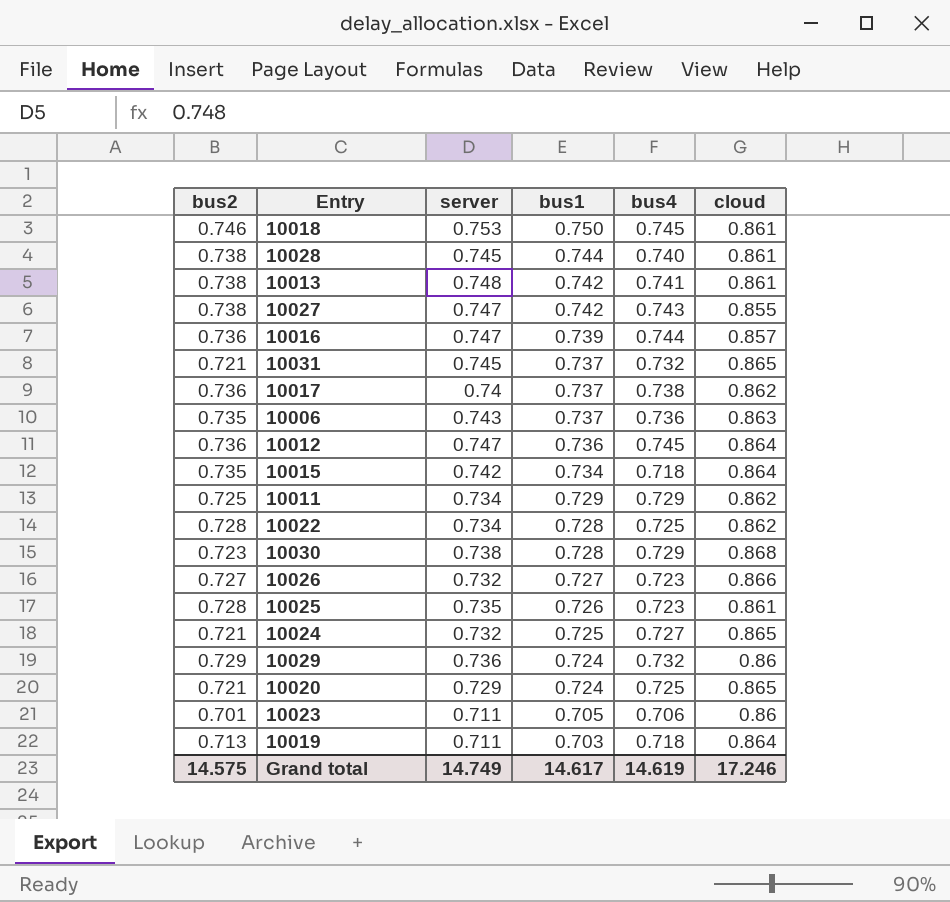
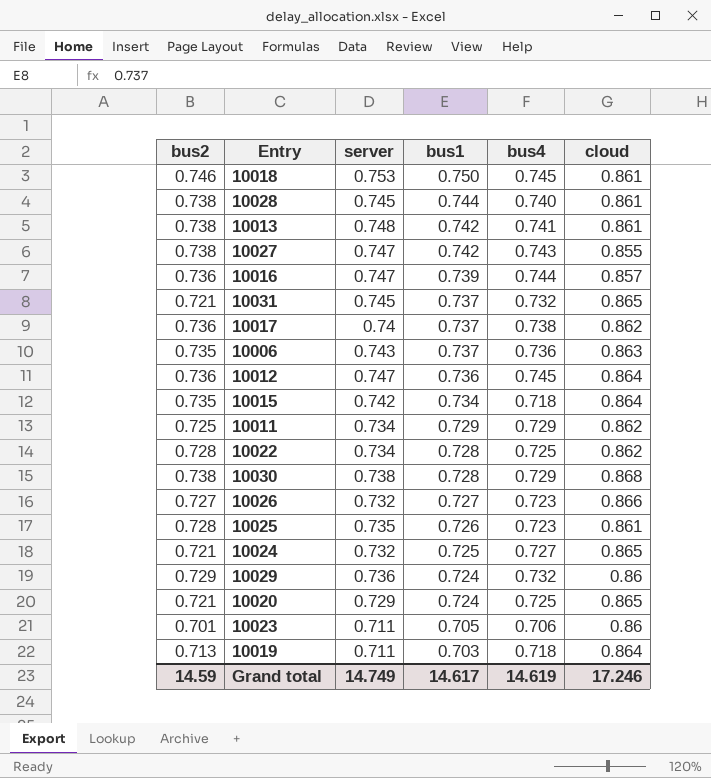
10030 | bus2: 0.723 -> 0.738
Grand total | bus2: 14.575 -> 14.59

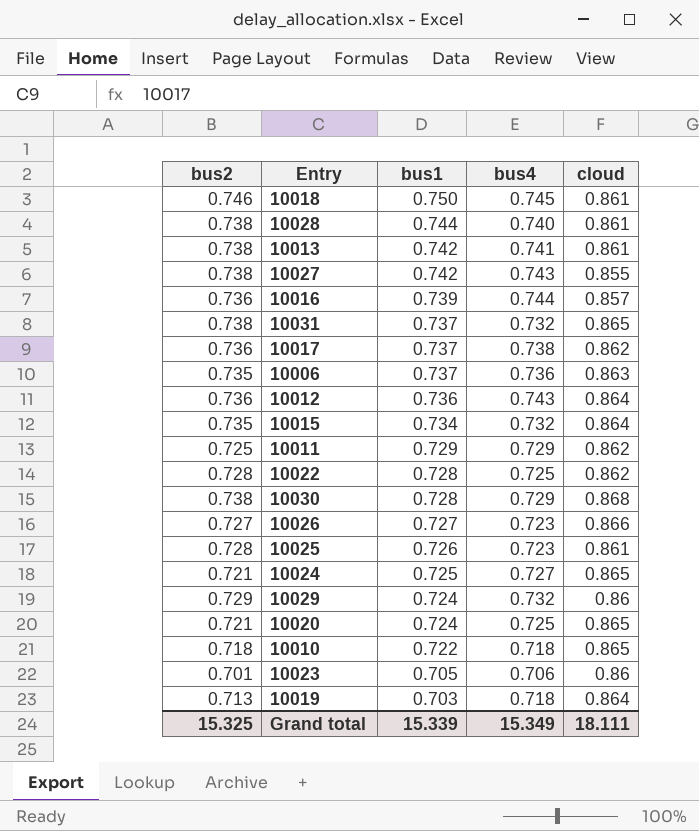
column server | position: 3 -> none
10031 | bus2: 0.721 -> 0.738
10012 | bus4: 0.745 -> 0.743
10015 | bus4: 0.718 -> 0.732
row 10010: none -> 0.718 | 0.722 | 0.718 | 0.865
Grand total | bus2: 14.59 -> 15.325
Grand total | bus1: 14.617 -> 15.339
Grand total | bus4: 14.619 -> 15.349
Grand total | cloud: 17.246 -> 18.111

